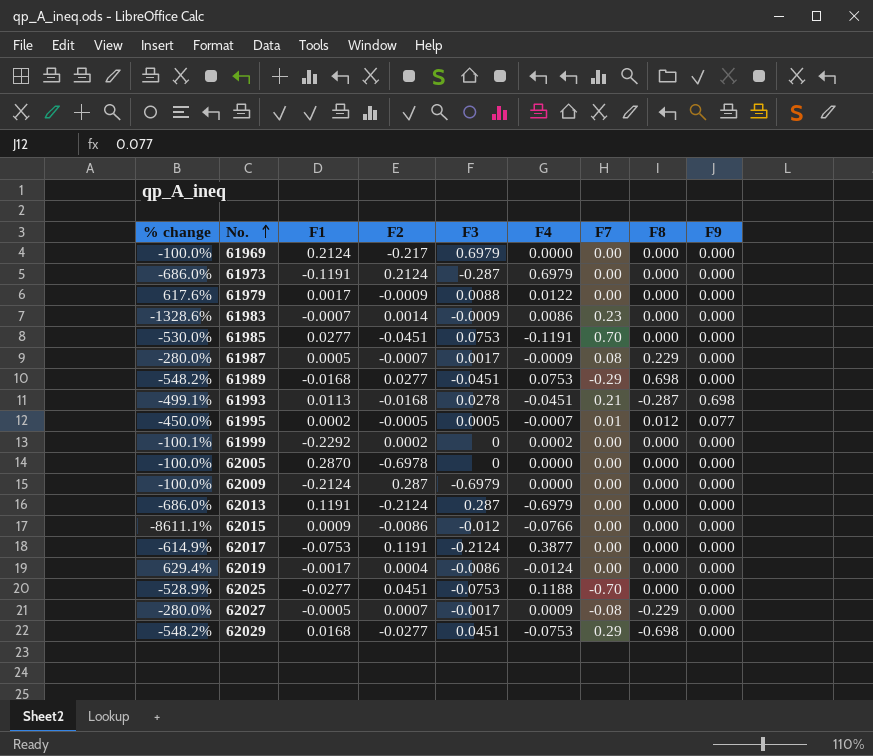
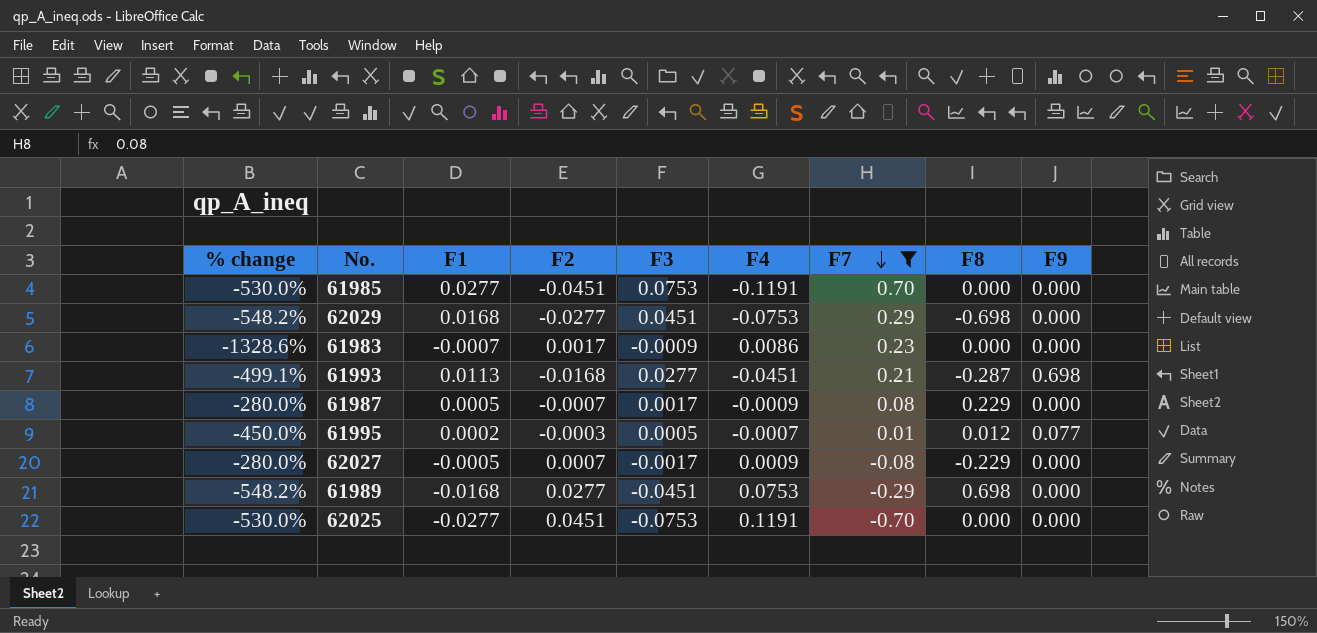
filter: none -> F7 != 0.00
row order: No. ascending -> F7 descending
61983 | F2: 0.0014 -> 0.0017
61993 | F3: 0.0278 -> 0.0277
61995 | F2: -0.0005 -> -0.0003
62025 | % change: -528.9% -> -530.0%
62025 | F4: 0.1188 -> 0.1191

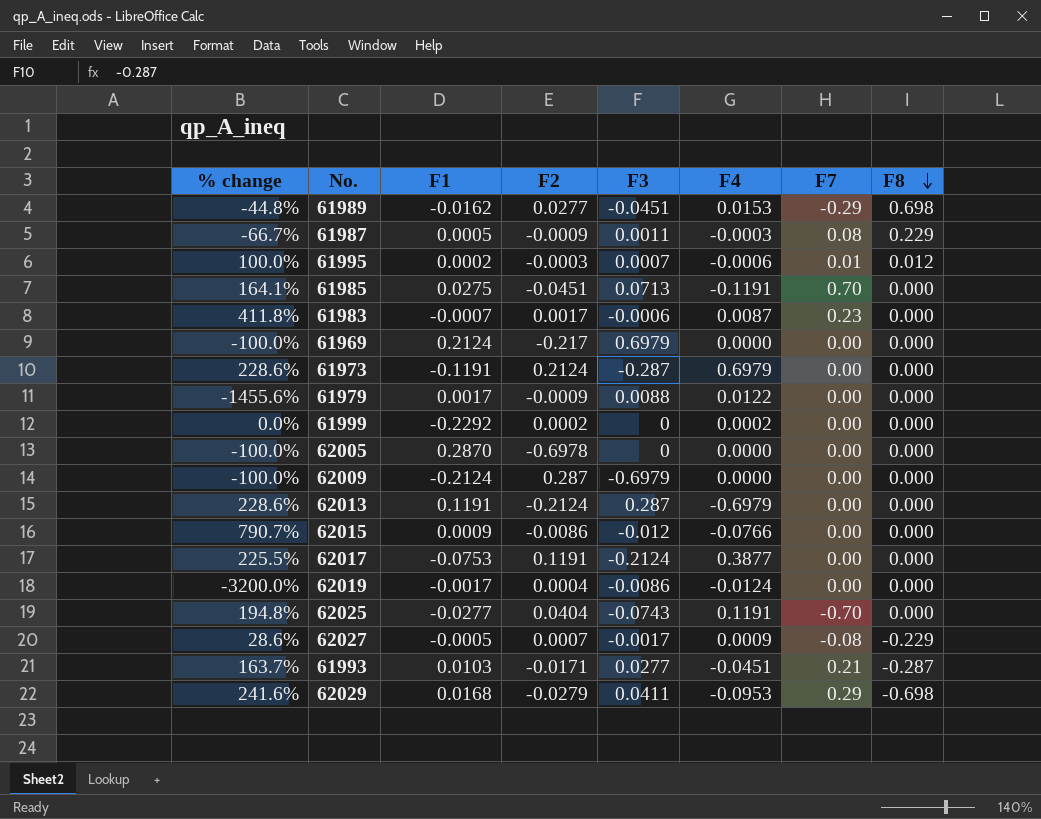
filter: F7 != 0.00 -> none
row order: F7 descending -> F8 descending
column F9 | position: 9 -> none
column % change | formula: ([F4] - [F1]) / [F1] -> ([F4] - [F2]) / [F2]
61989 | F1: -0.0168 -> -0.0162
61989 | F4: 0.0753 -> 0.0153
61987 | F2: -0.0007 -> -0.0009
61987 | F3: 0.0017 -> 0.0011
61987 | F4: -0.0009 -> -0.0003
61995 | F3: 0.0005 -> 0.0007
61995 | F4: -0.0007 -> -0.0006
61985 | F1: 0.0277 -> 0.0275
61985 | F3: 0.0753 -> 0.0713
61983 | F3: -0.0009 -> -0.0006
61983 | F4: 0.0086 -> 0.0087
62025 | F2: 0.0451 -> 0.0404
62025 | F3: -0.0753 -> -0.0743
61993 | F1: 0.0113 -> 0.0103
61993 | F2: -0.0168 -> -0.0171
62029 | F2: -0.0277 -> -0.0279
62029 | F3: 0.0451 -> 0.0411
62029 | F4: -0.0753 -> -0.0953

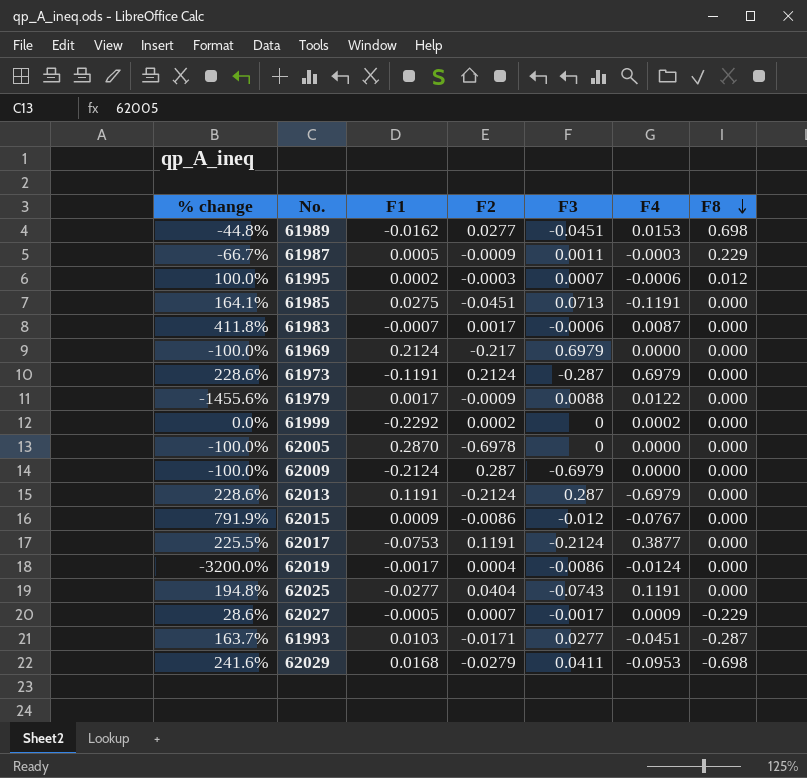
column F7 | position: 7 -> none
62015 | % change: 790.7% -> 791.9%
62015 | F4: -0.0766 -> -0.0767

